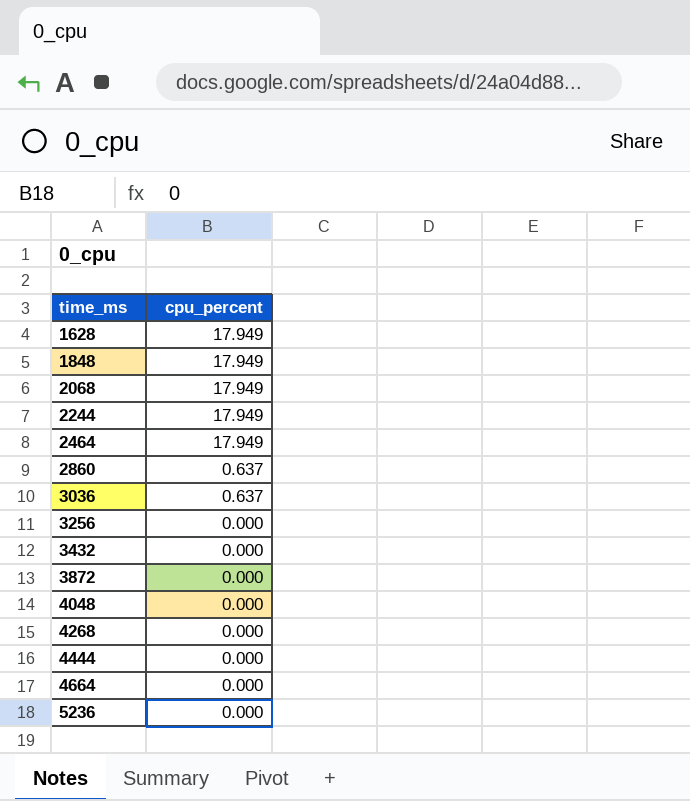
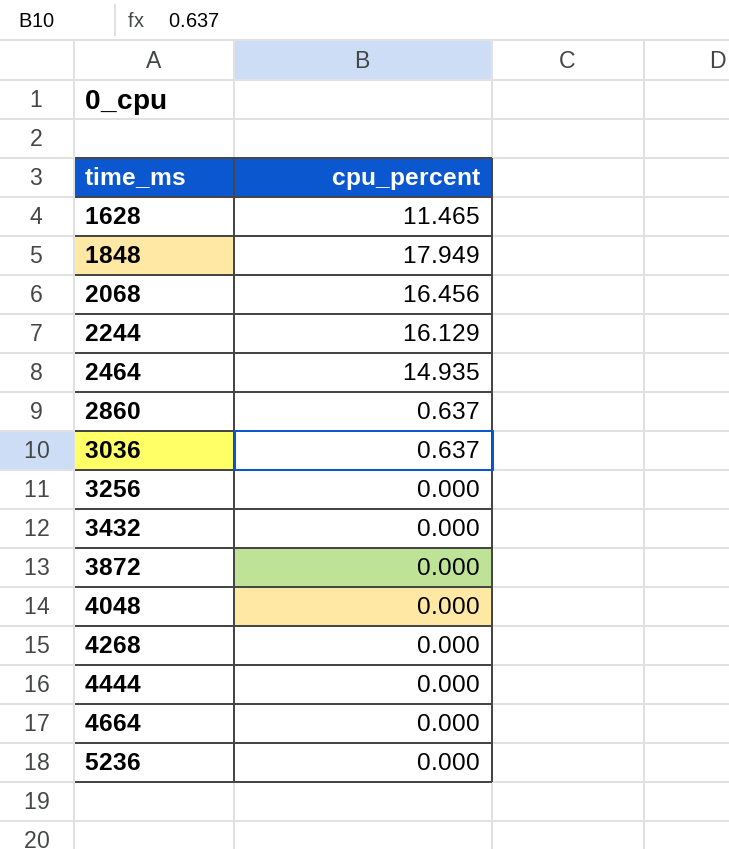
1628 | cpu_percent: 17.949 -> 11.465
2068 | cpu_percent: 17.949 -> 16.456
2244 | cpu_percent: 17.949 -> 16.129
2464 | cpu_percent: 17.949 -> 14.935

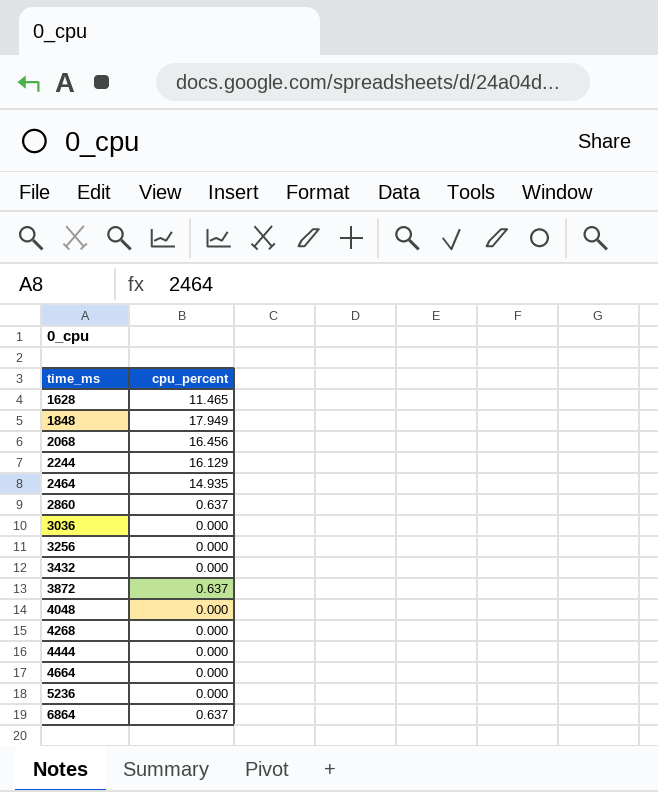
3036 | cpu_percent: 0.637 -> 0.000
3872 | cpu_percent: 0.000 -> 0.637
row 6864: none -> 0.637

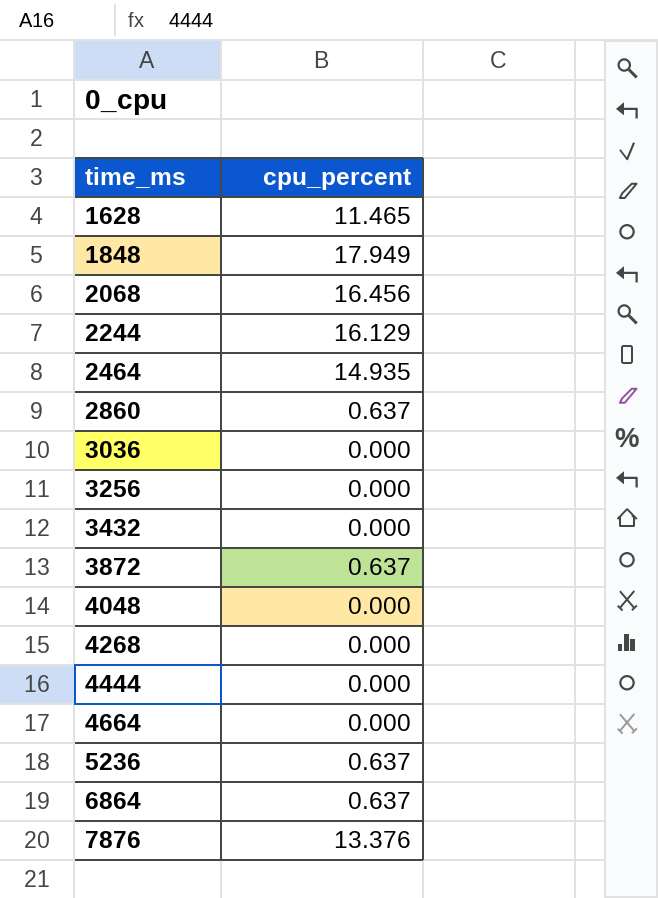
5236 | cpu_percent: 0.000 -> 0.637
row 7876: none -> 13.376

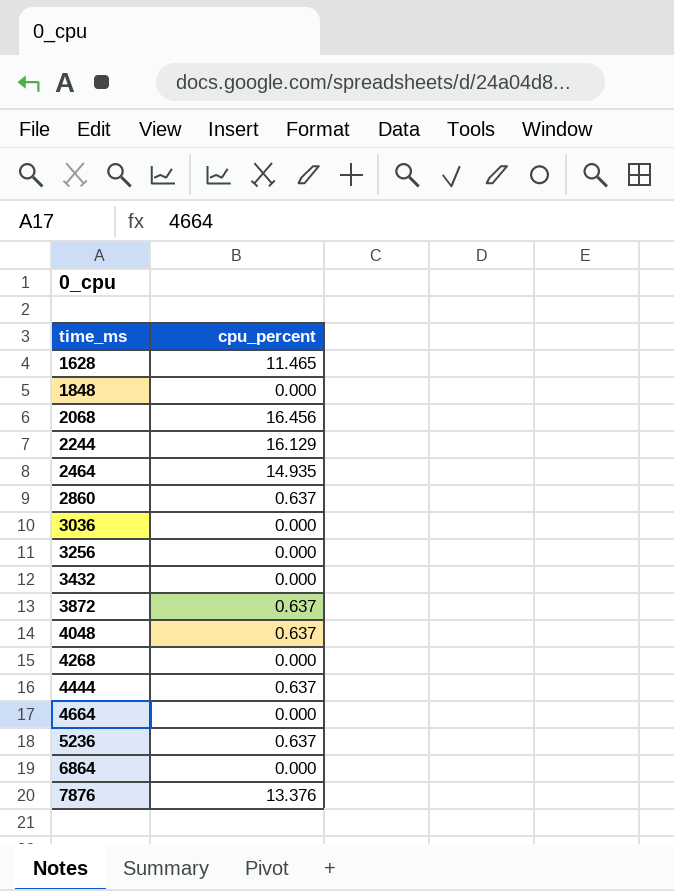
1848 | cpu_percent: 17.949 -> 0.000
4048 | cpu_percent: 0.000 -> 0.637
4444 | cpu_percent: 0.000 -> 0.637
6864 | cpu_percent: 0.637 -> 0.000

